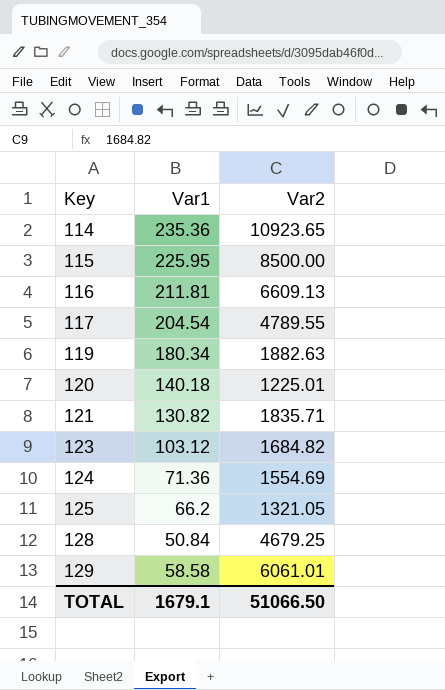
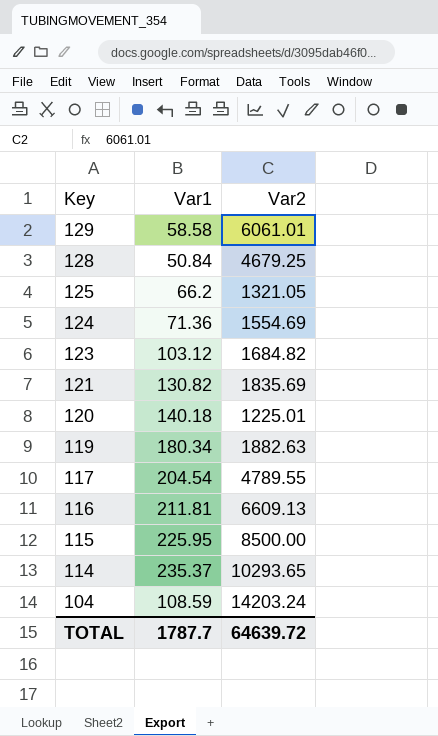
row order: Key ascending -> Key descending
121 | Var2: 1835.71 -> 1835.69
114 | Var1: 235.36 -> 235.37
114 | Var2: 10923.65 -> 10293.65
row 104: none -> 108.59 | 14203.24
TOTAL | Var1: 1679.1 -> 1787.7
TOTAL | Var2: 51066.50 -> 64639.72

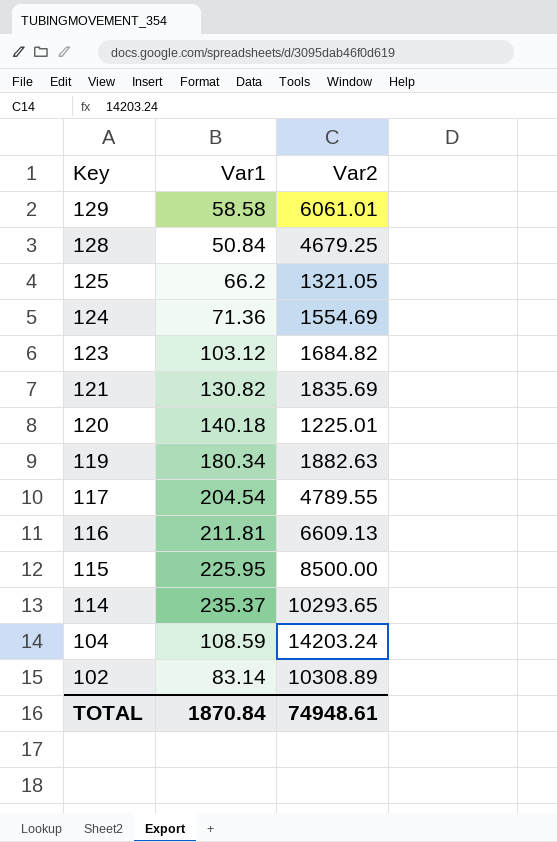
row 102: none -> 83.14 | 10308.89
TOTAL | Var1: 1787.7 -> 1870.84
TOTAL | Var2: 64639.72 -> 74948.61

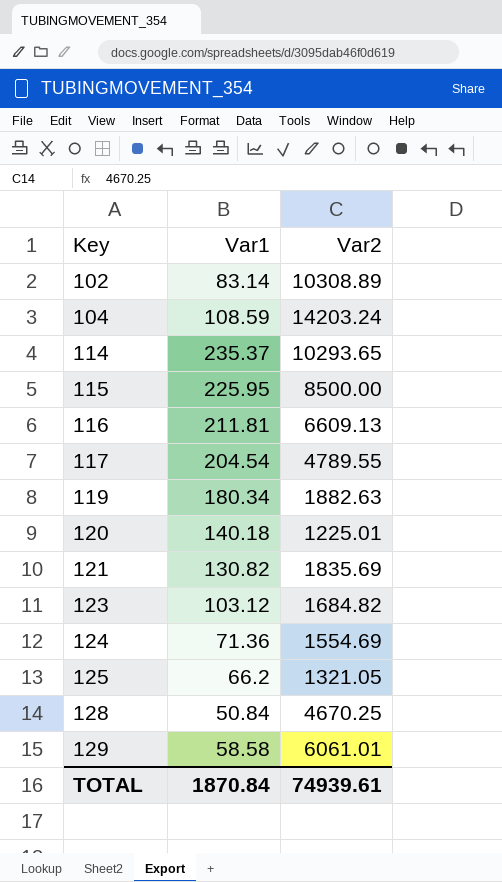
row order: Key descending -> Key ascending
128 | Var2: 4679.25 -> 4670.25
TOTAL | Var2: 74948.61 -> 74939.61

